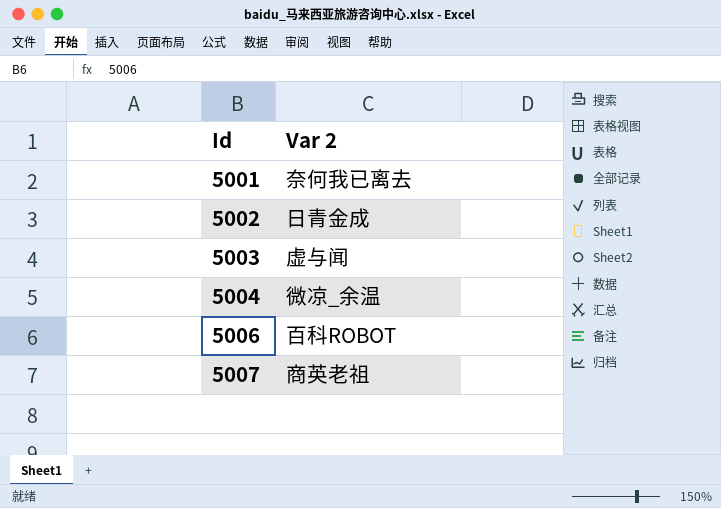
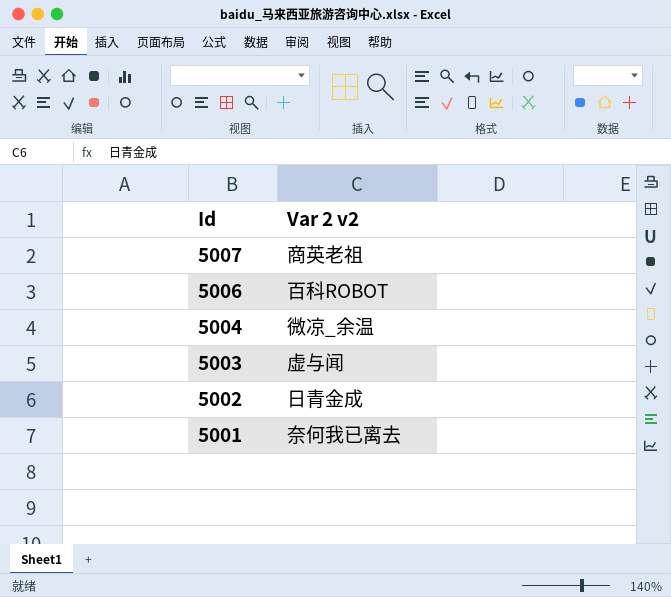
row order: Id ascending -> Id descending
column name: Var 2 -> Var 2 v2

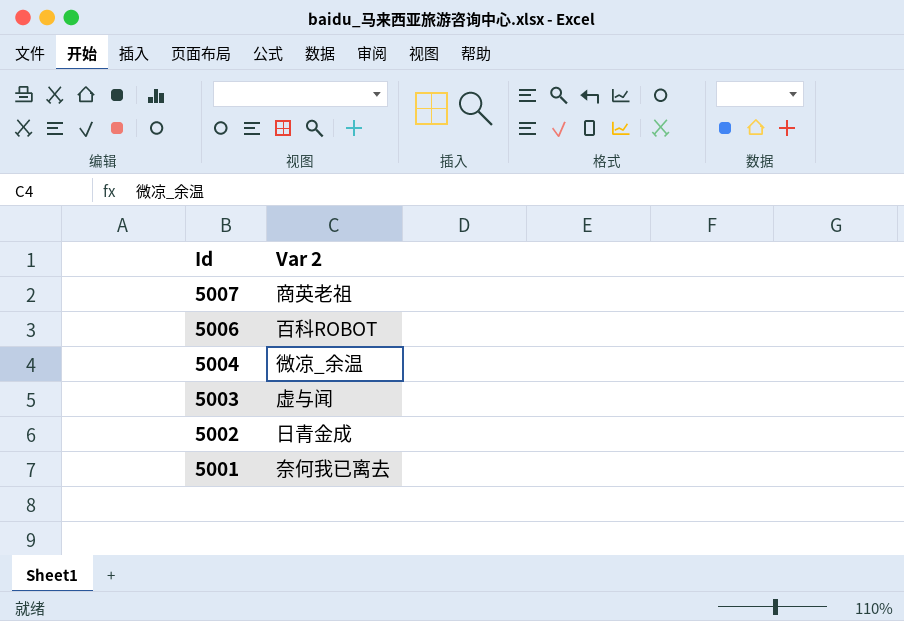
column name: Var 2 v2 -> Var 2

